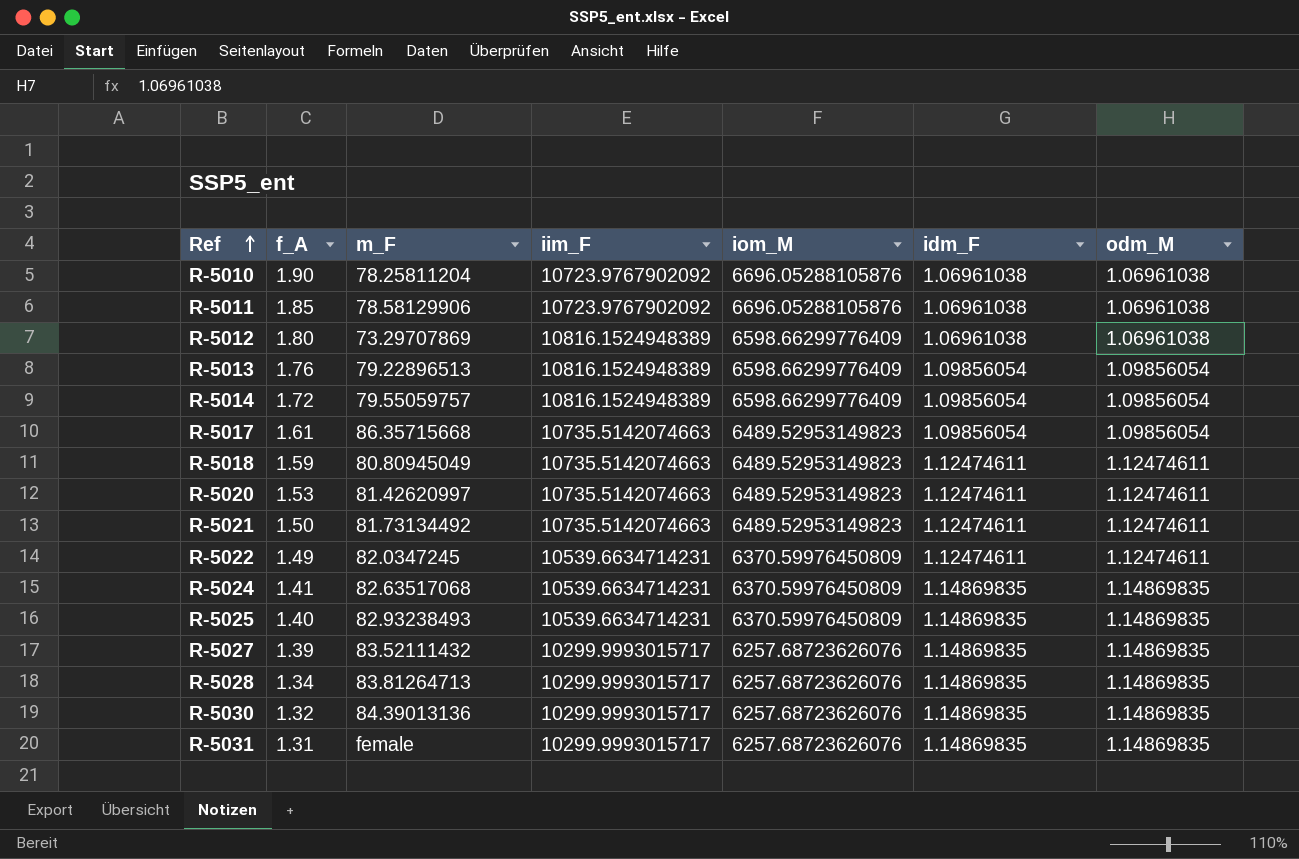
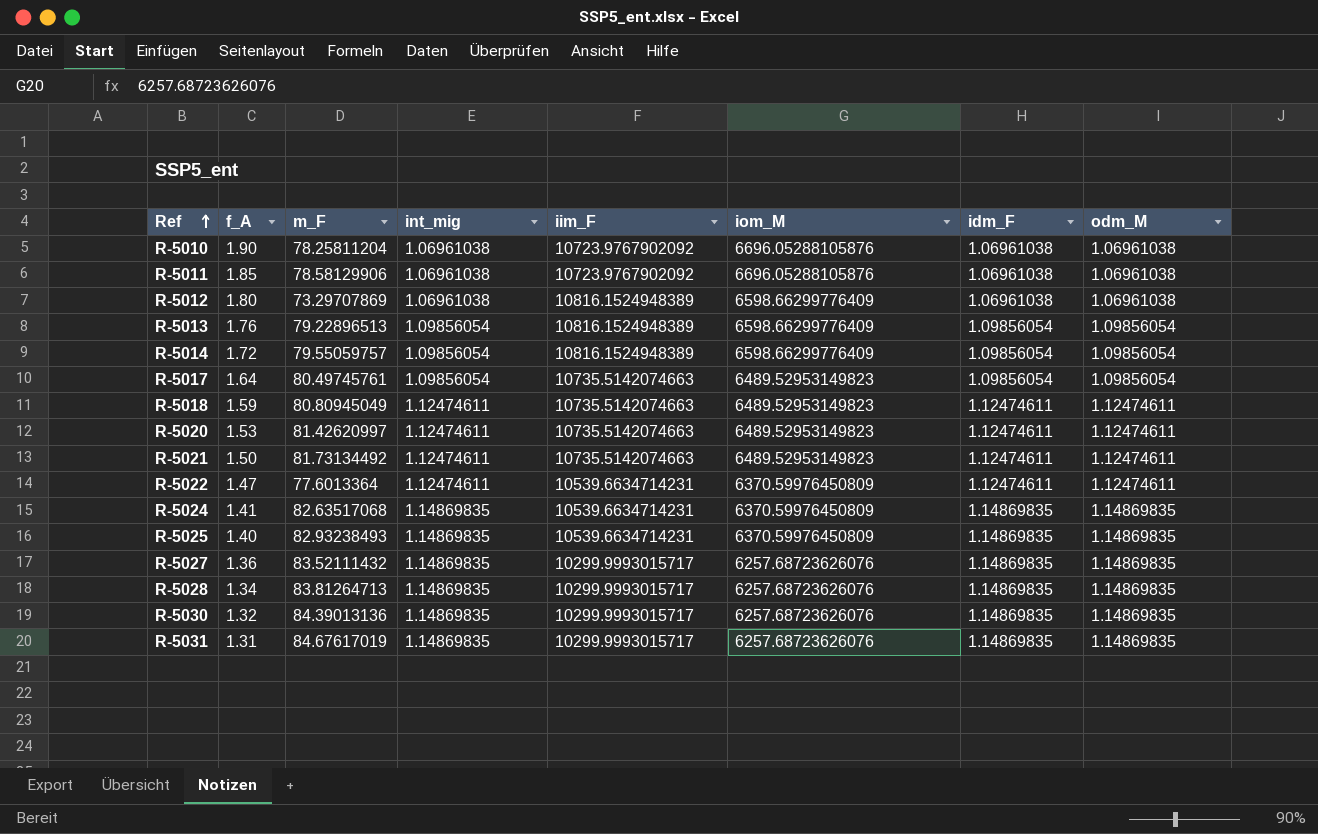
column int_mig | position: none -> 4
R-5017 | f_A: 1.61 -> 1.64
R-5017 | m_F: 86.35715668 -> 80.49745761
R-5022 | f_A: 1.49 -> 1.47
R-5022 | m_F: 82.0347245 -> 77.6013364
R-5027 | f_A: 1.39 -> 1.36
R-5031 | m_F: female -> 84.67617019

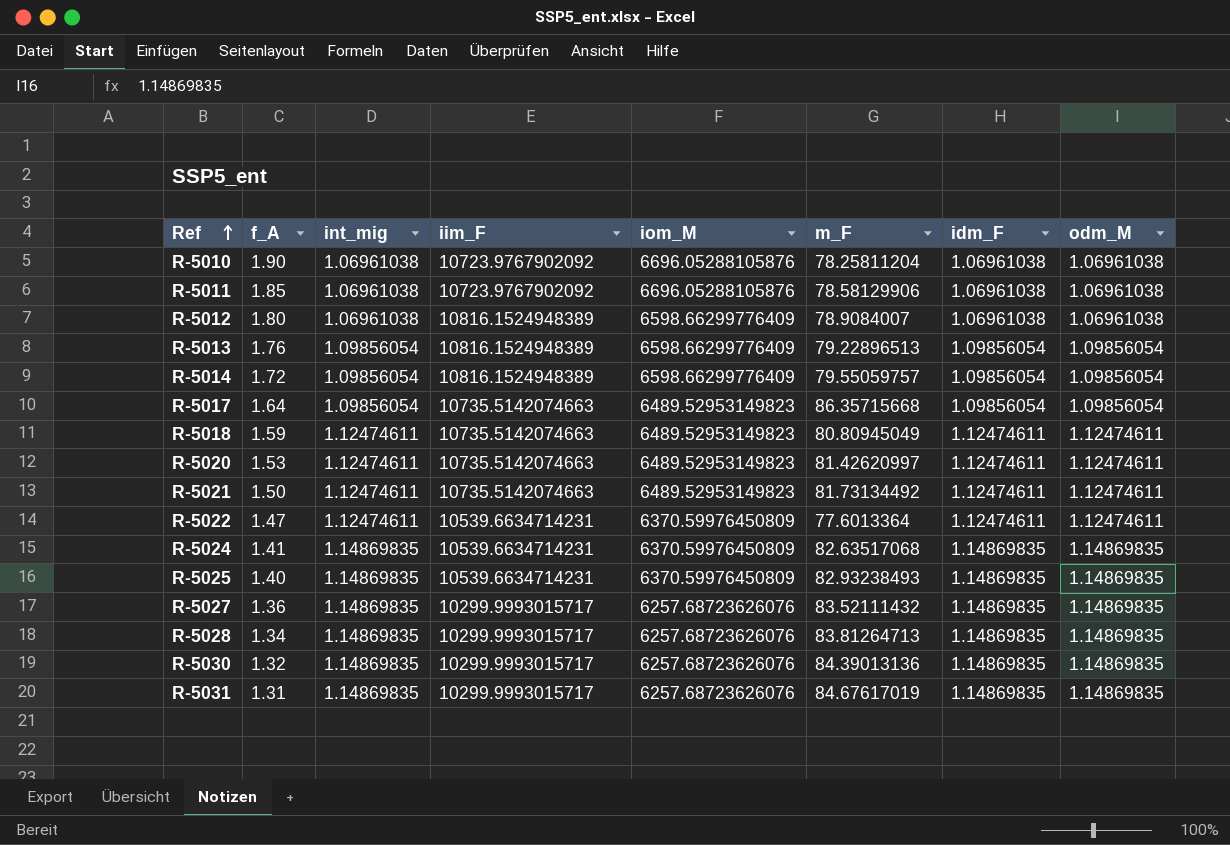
column m_F | position: 3 -> 6
R-5012 | m_F: 73.29707869 -> 78.9084007
R-5017 | m_F: 80.49745761 -> 86.35715668

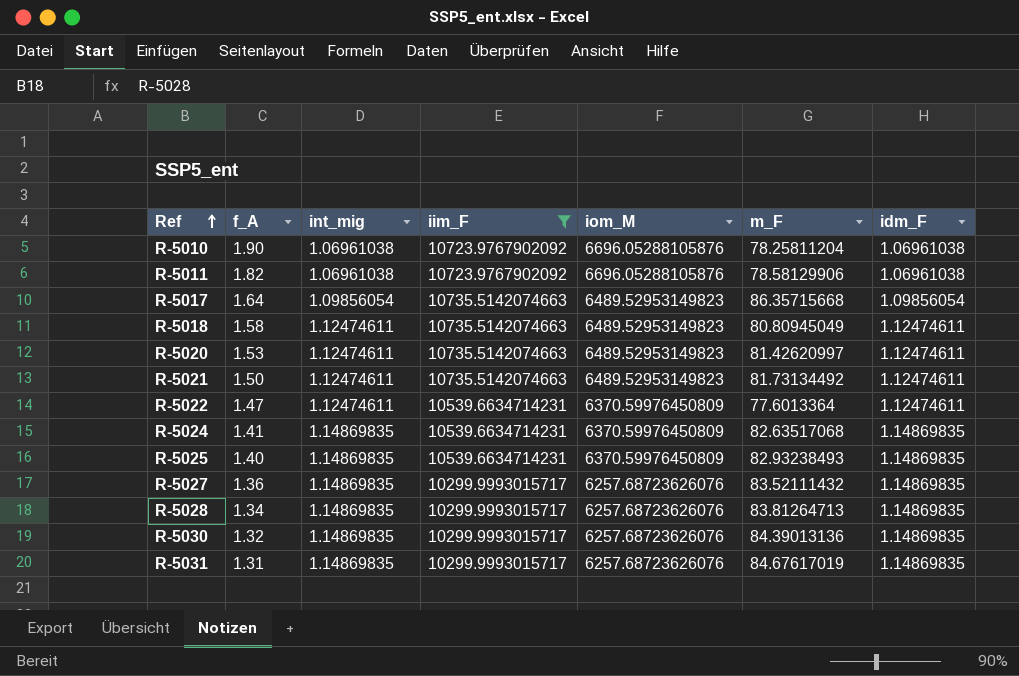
filter: none -> iim_F != 10816.1524948389
column odm_M | position: 8 -> none
R-5011 | f_A: 1.85 -> 1.82
R-5018 | f_A: 1.59 -> 1.58

